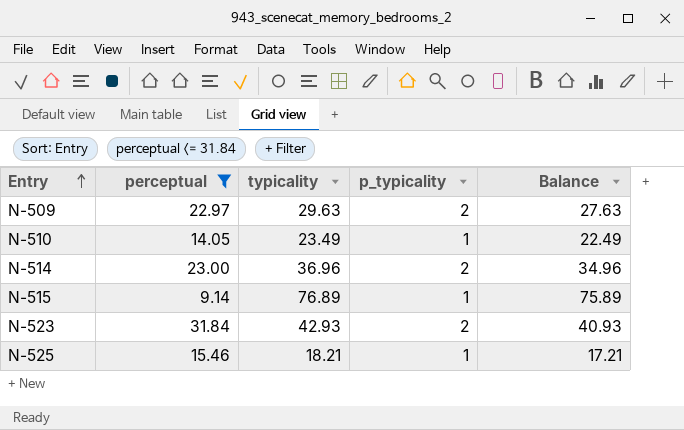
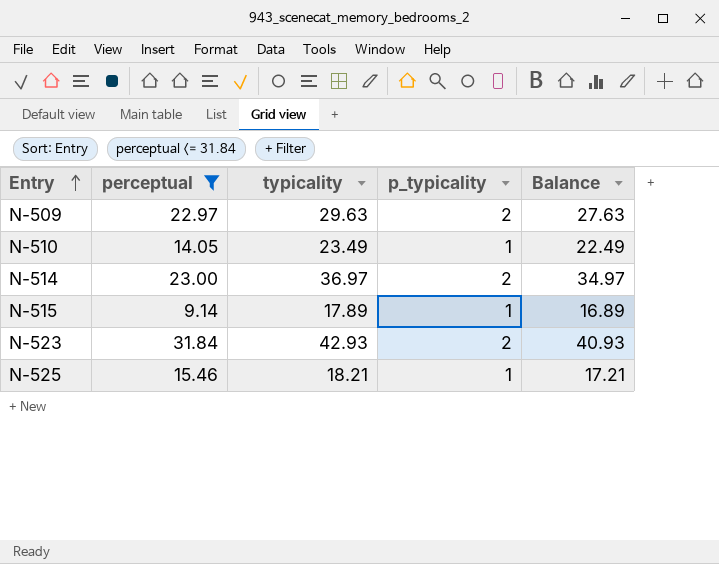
N-514 | typicality: 36.96 -> 36.97
N-514 | Balance: 34.96 -> 34.97
N-515 | typicality: 76.89 -> 17.89
N-515 | Balance: 75.89 -> 16.89

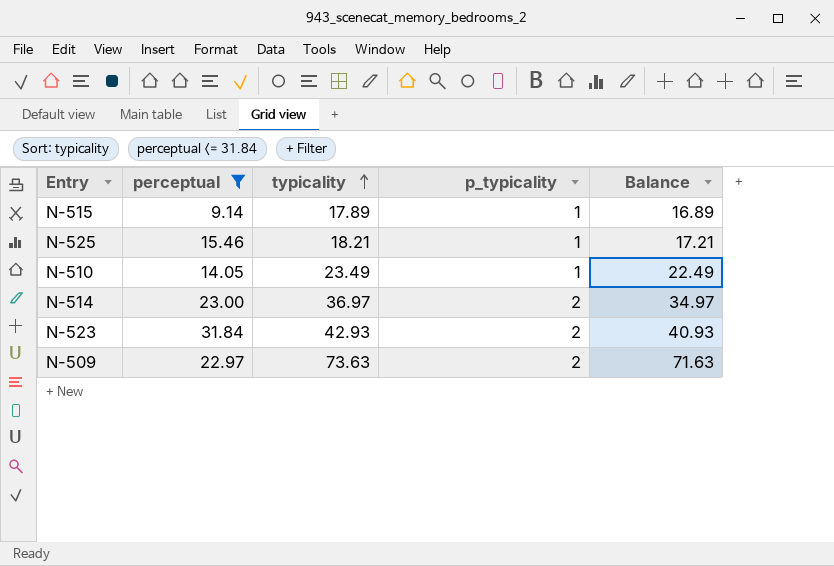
row order: Entry ascending -> typicality ascending
N-509 | typicality: 29.63 -> 73.63
N-509 | Balance: 27.63 -> 71.63

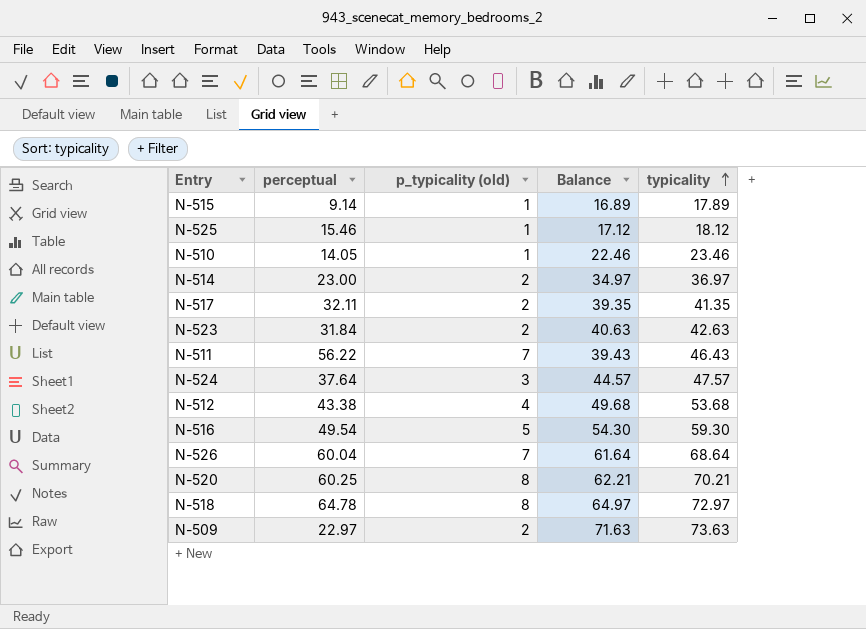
filter: perceptual <= 31.84 -> none
column name: p_typicality -> p_typicality (old)
column typicality | position: 3 -> 5
N-525 | Balance: 17.21 -> 17.12
N-525 | typicality: 18.21 -> 18.12
N-510 | Balance: 22.49 -> 22.46
N-510 | typicality: 23.49 -> 23.46
N-523 | Balance: 40.93 -> 40.63
N-523 | typicality: 42.93 -> 42.63

